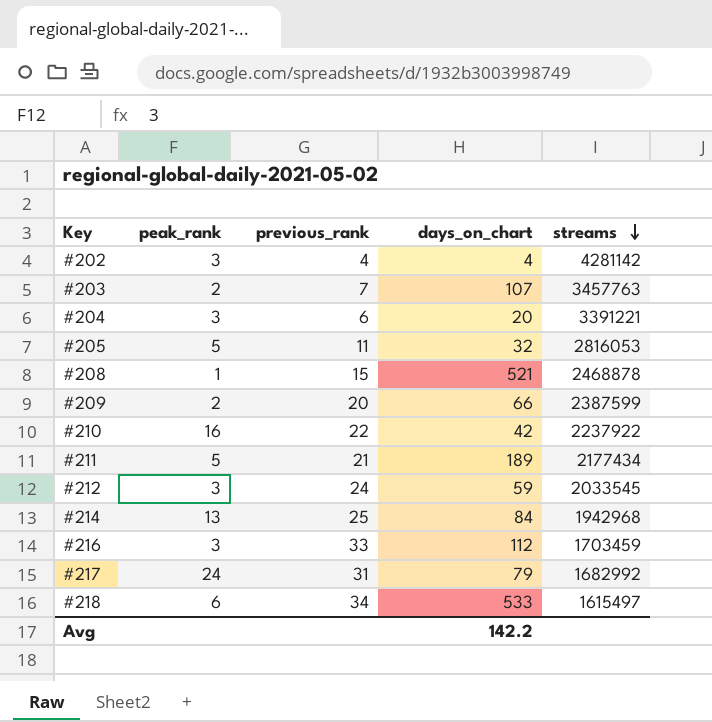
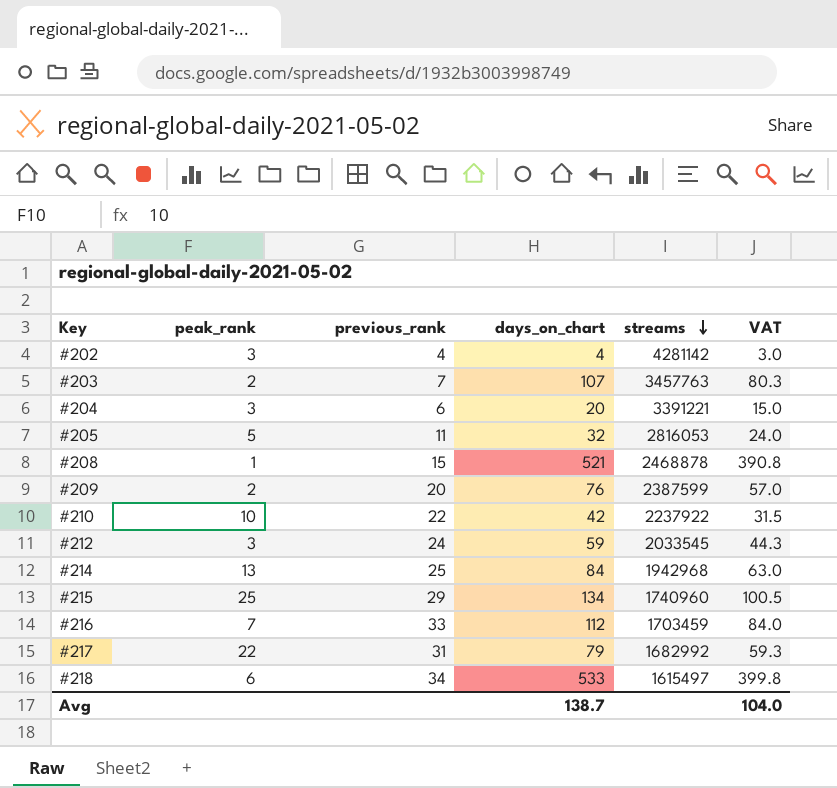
column VAT | formula: none -> [days_on_chart] * 0.75
row #211: 5 | 21 | 189 | 2177434 -> none
#209 | days_on_chart: 66 -> 76
#210 | peak_rank: 16 -> 10
row #215: none -> 25 | 29 | 134 | 1740960 | 100.5
#216 | peak_rank: 3 -> 7
#217 | peak_rank: 24 -> 22
Avg | days_on_chart: 142.2 -> 138.7

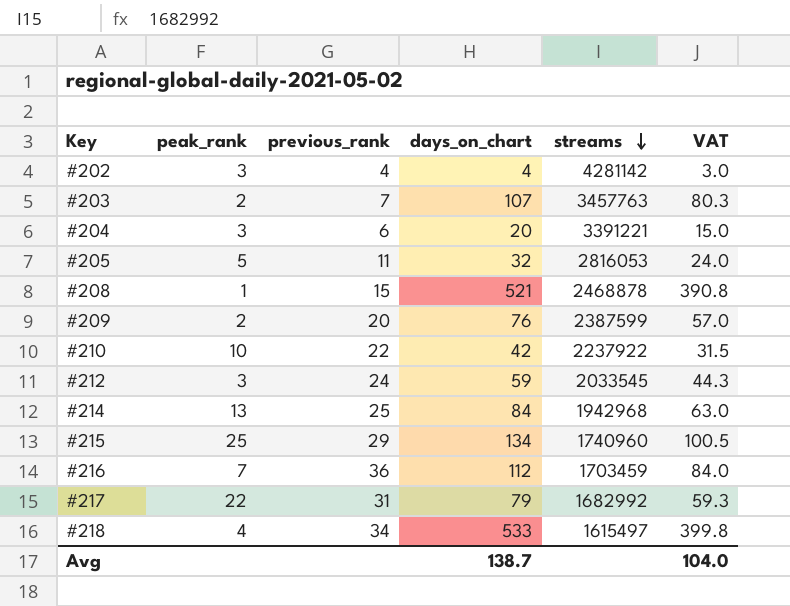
#216 | previous_rank: 33 -> 36
#218 | peak_rank: 6 -> 4

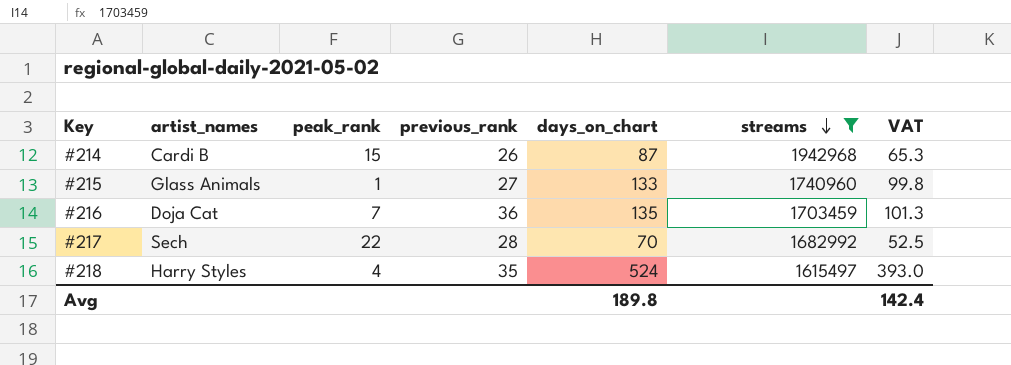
filter: none -> streams <= 1942968
column artist_names | position: none -> 2
#214 | peak_rank: 13 -> 15
#214 | previous_rank: 25 -> 26
#214 | days_on_chart: 84 -> 87
#214 | VAT: 63.0 -> 65.3
#215 | peak_rank: 25 -> 1
#215 | previous_rank: 29 -> 27
#215 | days_on_chart: 134 -> 133
#215 | VAT: 100.5 -> 99.8
#216 | days_on_chart: 112 -> 135
#216 | VAT: 84.0 -> 101.3
#217 | previous_rank: 31 -> 28
#217 | days_on_chart: 79 -> 70
#217 | VAT: 59.3 -> 52.5
#218 | previous_rank: 34 -> 35
#218 | days_on_chart: 533 -> 524
#218 | VAT: 399.8 -> 393.0
Avg | days_on_chart: 138.7 -> 189.8
Avg | VAT: 104.0 -> 142.4

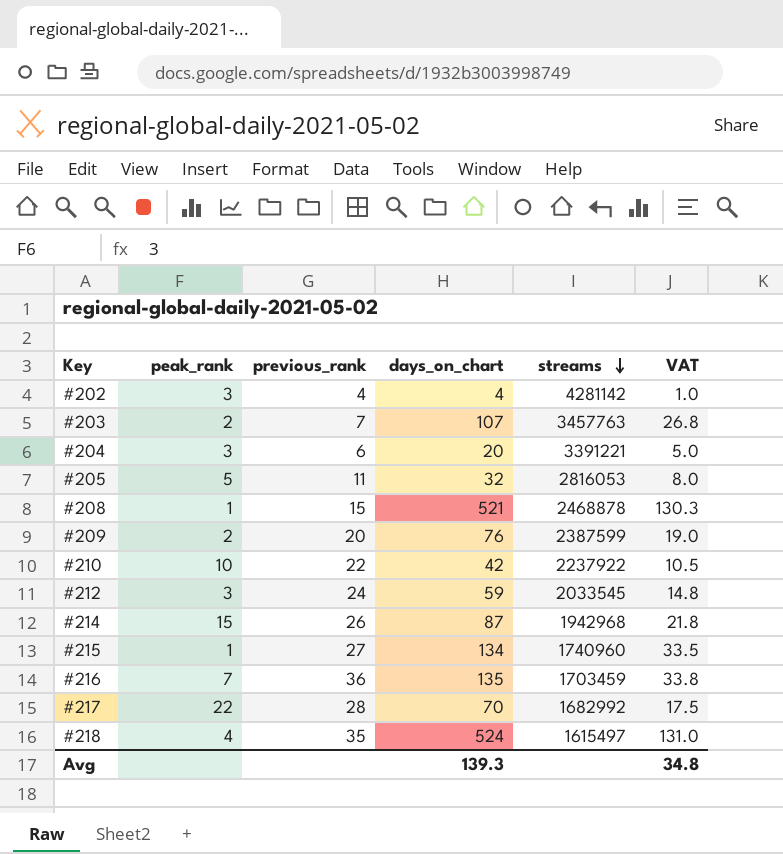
filter: streams <= 1942968 -> none
column artist_names | position: 2 -> none
column VAT | formula: [days_on_chart] * 0.75 -> [days_on_chart] * 0.25
#215 | days_on_chart: 133 -> 134
Avg | days_on_chart: 189.8 -> 139.3
Avg | VAT: 142.4 -> 34.8

